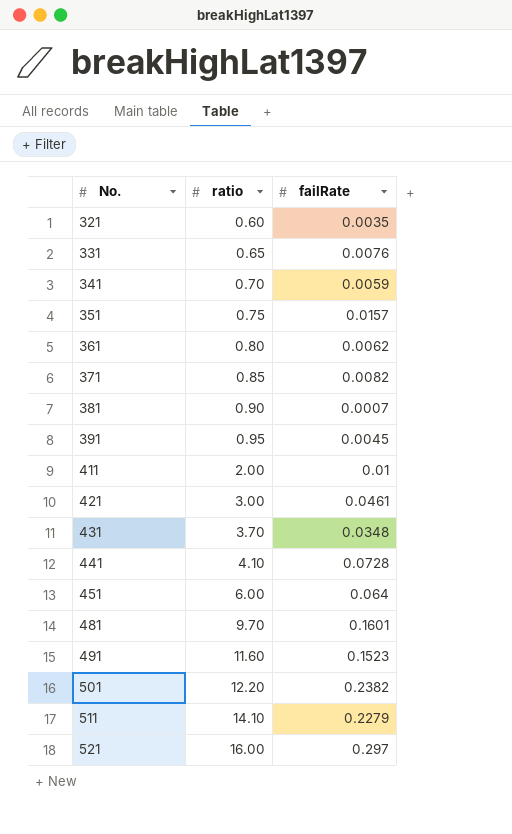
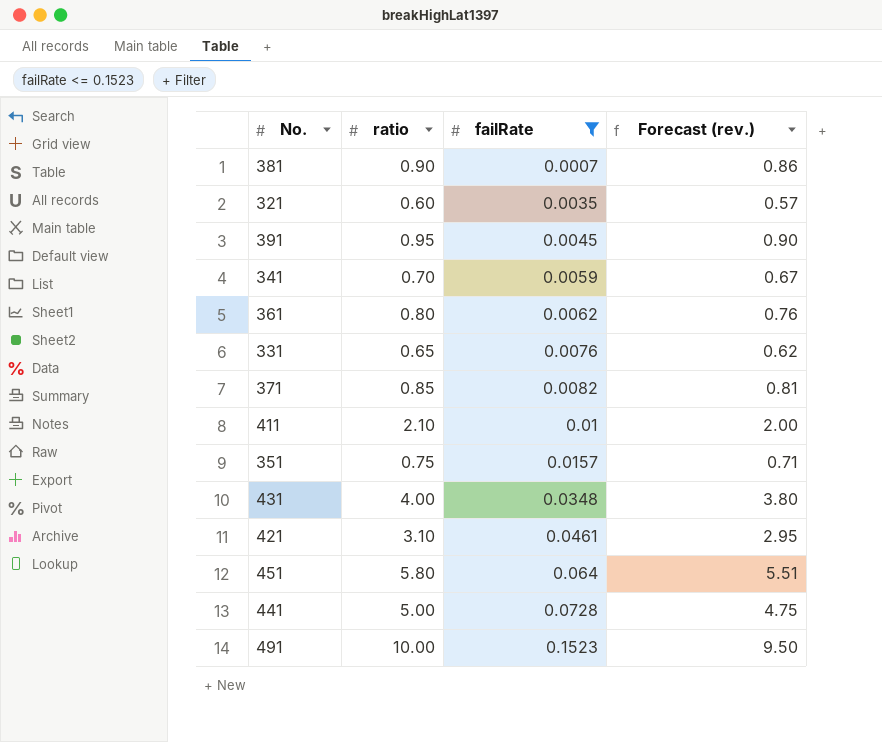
filter: none -> failRate <= 0.1523
row order: No. ascending -> failRate ascending
column Forecast (rev.) | formula: none -> [ratio] * 0.95
411 | ratio: 2.00 -> 2.10
431 | ratio: 3.70 -> 4.00
421 | ratio: 3.00 -> 3.10
451 | ratio: 6.00 -> 5.80
441 | ratio: 4.10 -> 5.00
491 | ratio: 11.60 -> 10.00

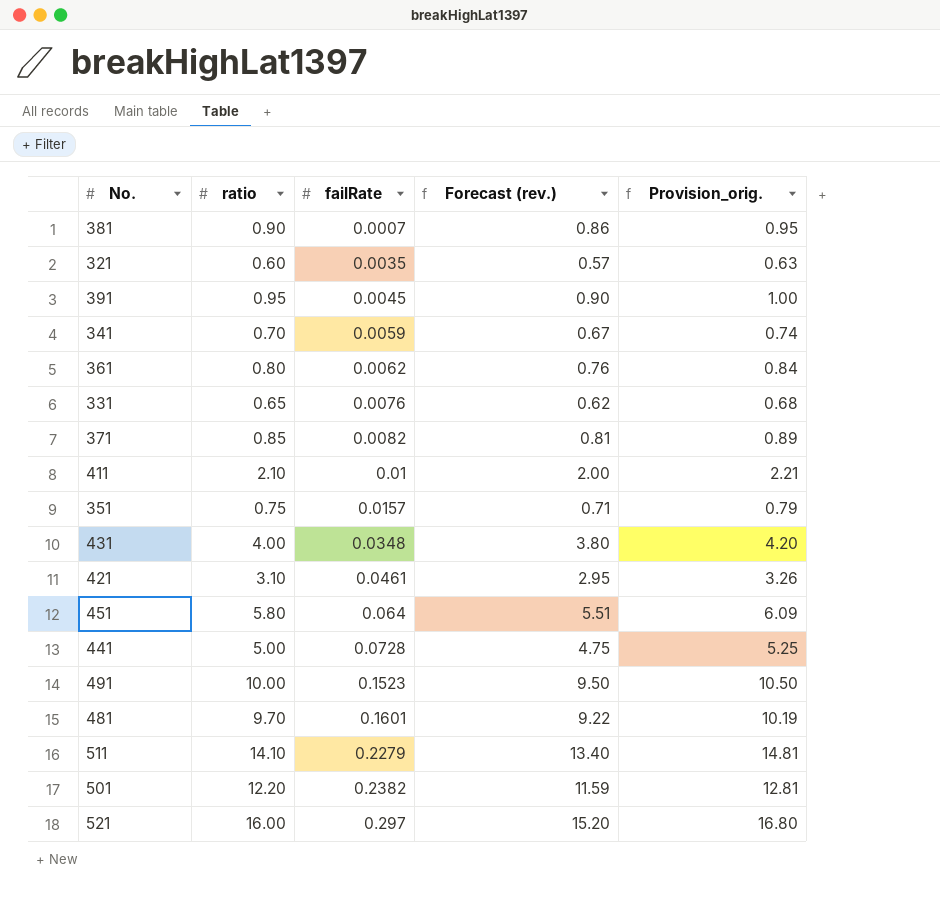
filter: failRate <= 0.1523 -> none
column Provision_orig. | formula: none -> [ratio] * 1.05

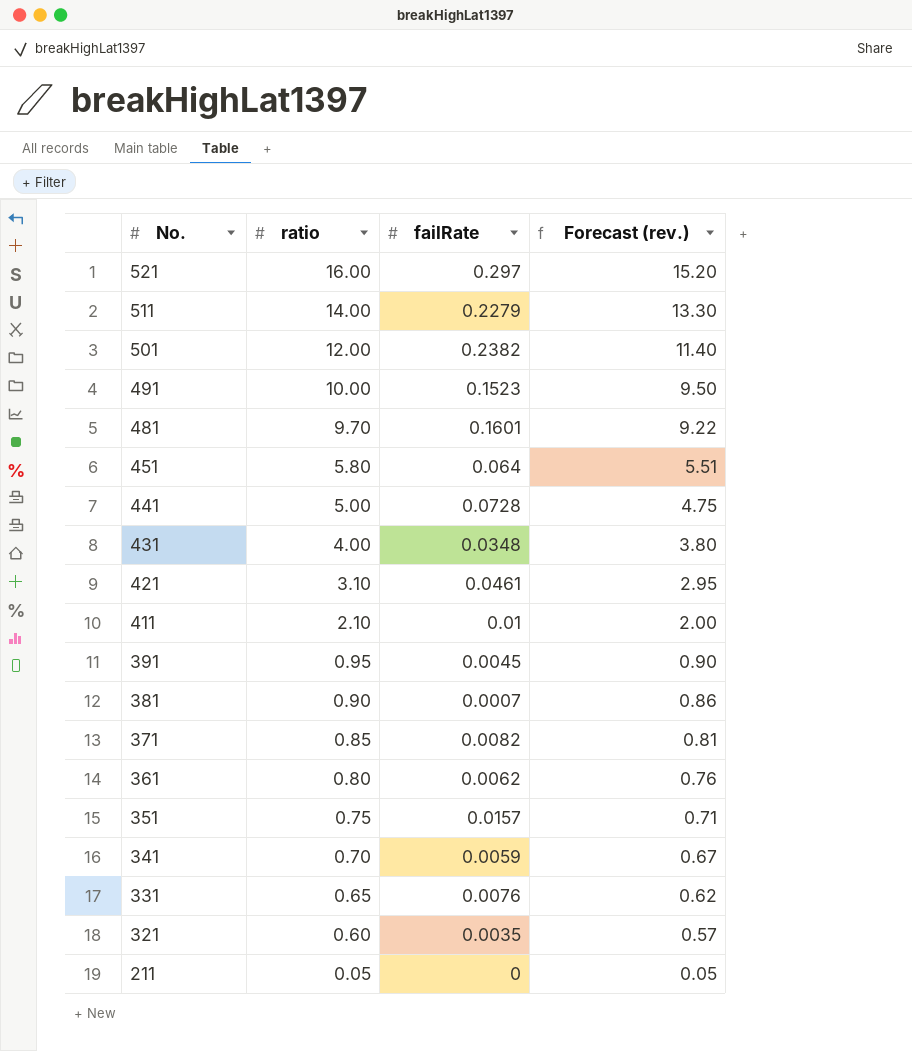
row order: failRate ascending -> No. descending
column Provision_orig. | formula: [ratio] * 1.05 -> none
511 | ratio: 14.10 -> 14.00
511 | Forecast (rev.): 13.40 -> 13.30
501 | ratio: 12.20 -> 12.00
501 | Forecast (rev.): 11.59 -> 11.40
row 211: none -> 0.05 | 0 | 0.05

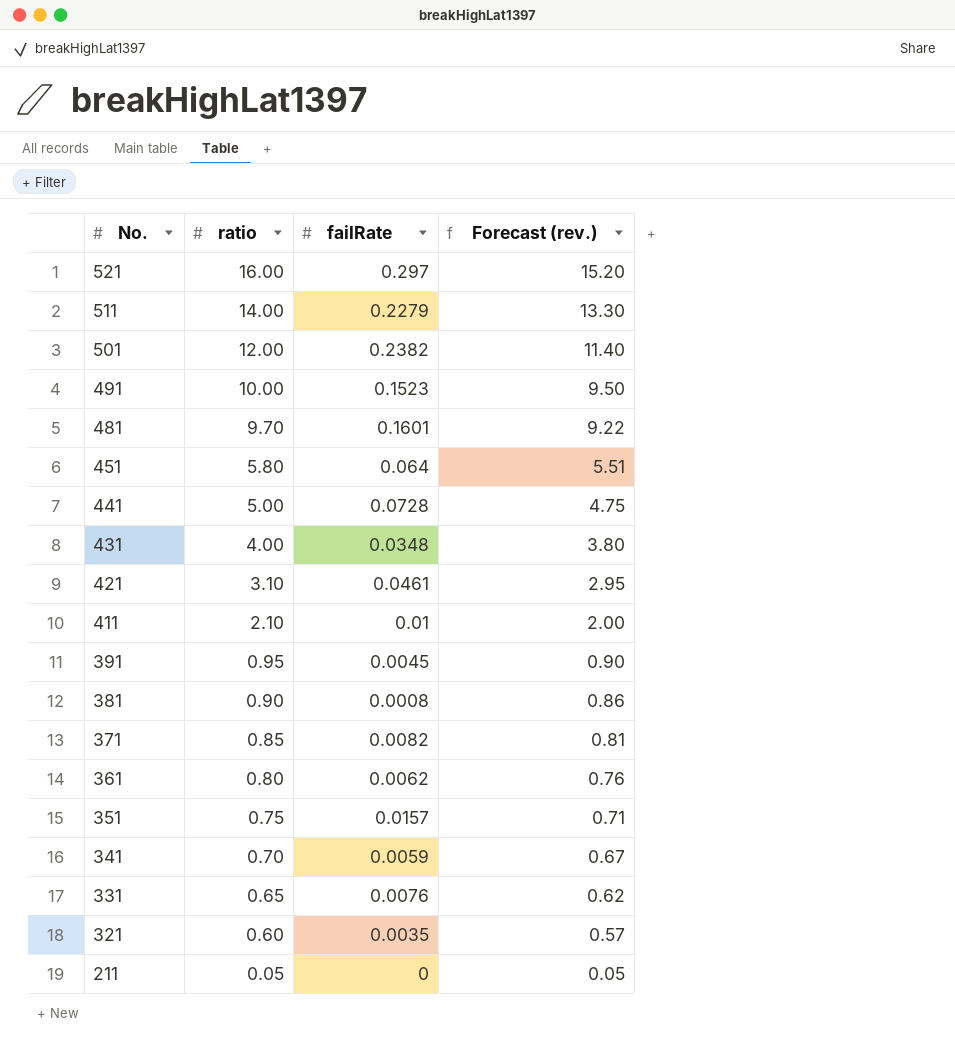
381 | failRate: 0.0007 -> 0.0008

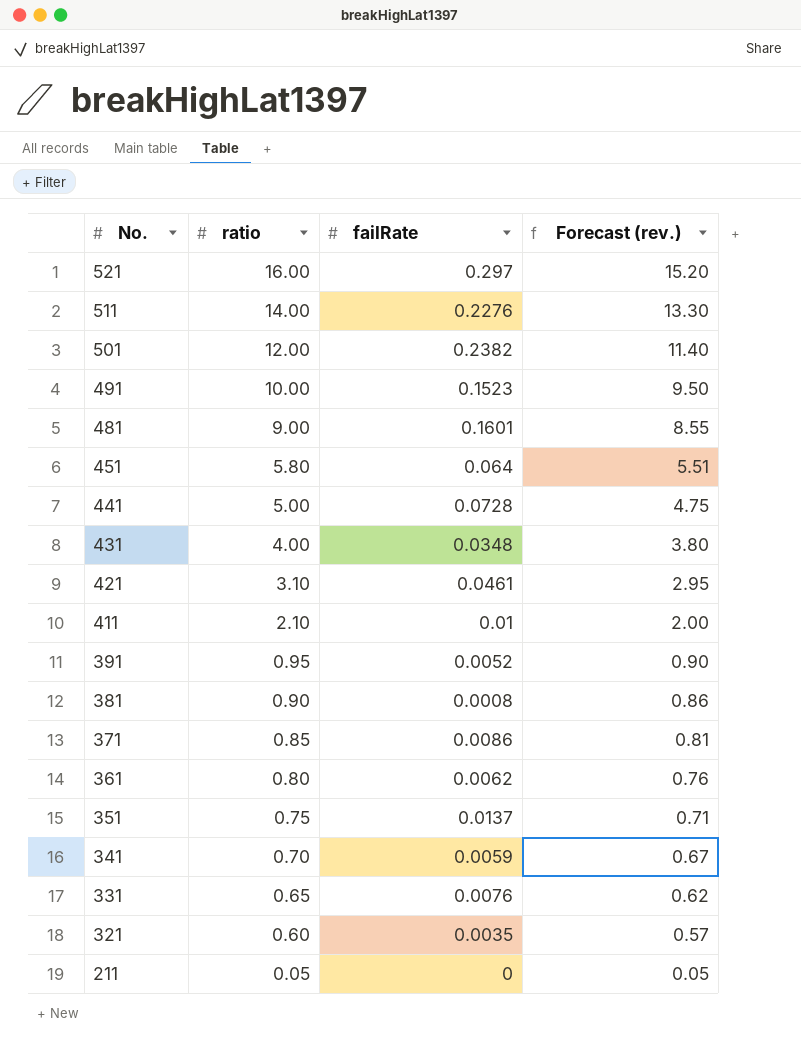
511 | failRate: 0.2279 -> 0.2276
481 | ratio: 9.70 -> 9.00
481 | Forecast (rev.): 9.22 -> 8.55
391 | failRate: 0.0045 -> 0.0052
371 | failRate: 0.0082 -> 0.0086
351 | failRate: 0.0157 -> 0.0137

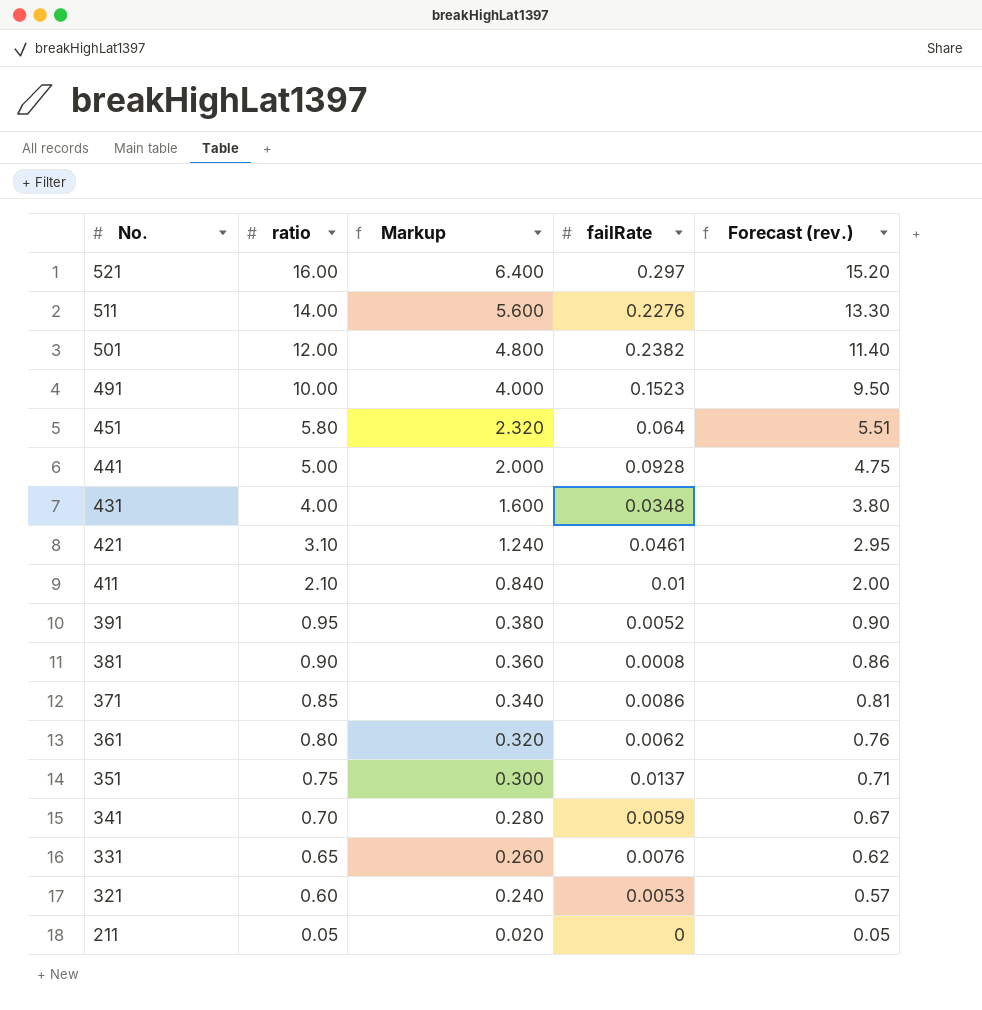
column Markup | formula: none -> [ratio] * 0.4
row 481: 9.00 | 0.1601 | 8.55 -> none
441 | failRate: 0.0728 -> 0.0928
321 | failRate: 0.0035 -> 0.0053

